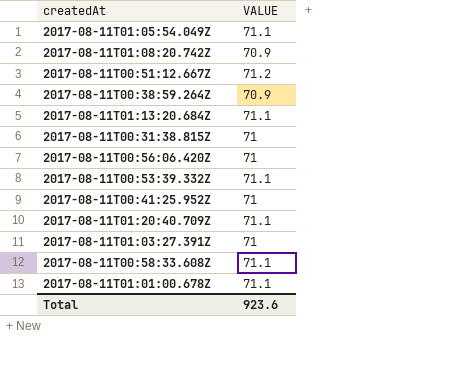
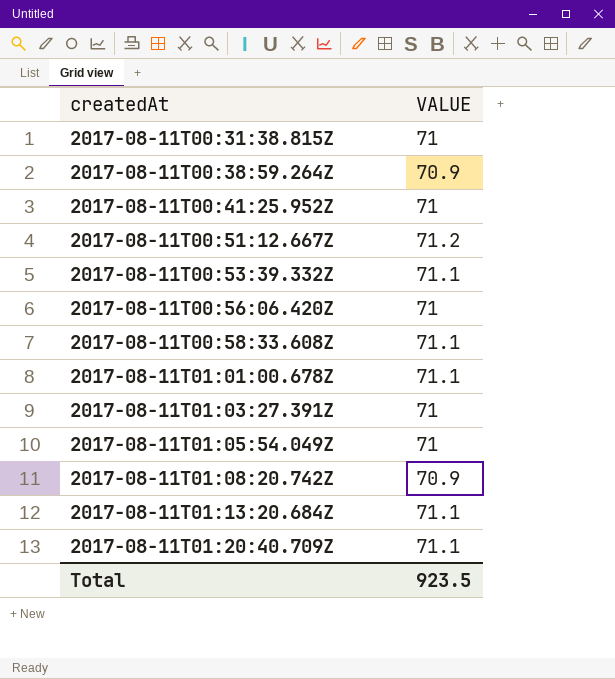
row order: none -> createdAt ascending
2017-08-11T01:05:54.049Z | VALUE: 71.1 -> 71
Total | VALUE: 923.6 -> 923.5

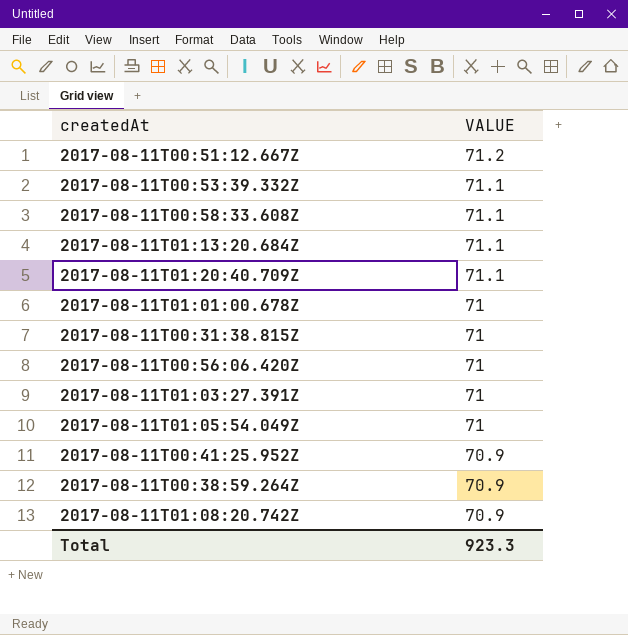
row order: createdAt ascending -> VALUE descending
2017-08-11T01:01:00.678Z | VALUE: 71.1 -> 71
2017-08-11T00:41:25.952Z | VALUE: 71 -> 70.9
Total | VALUE: 923.5 -> 923.3

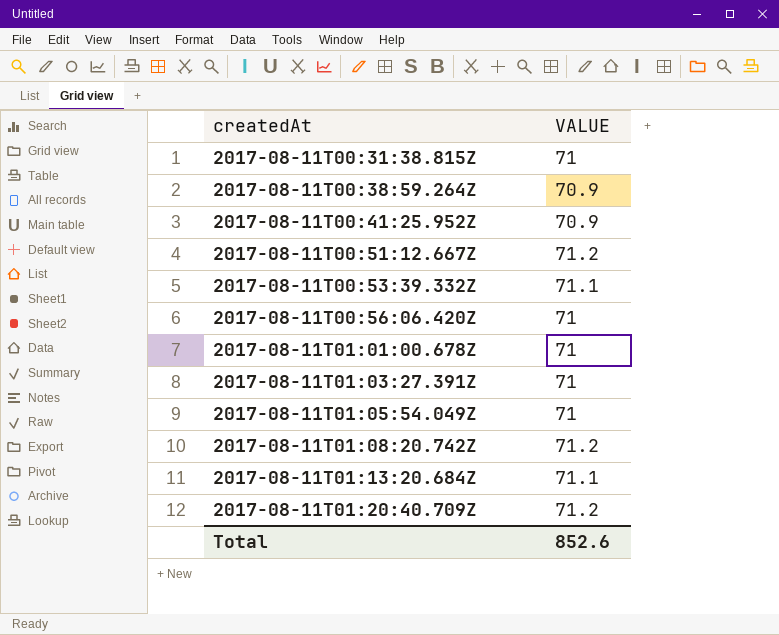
row order: VALUE descending -> createdAt ascending
row 2017-08-11T00:58:33.608Z: 71.1 -> none
2017-08-11T01:08:20.742Z | VALUE: 70.9 -> 71.2
2017-08-11T01:20:40.709Z | VALUE: 71.1 -> 71.2
Total | VALUE: 923.3 -> 852.6

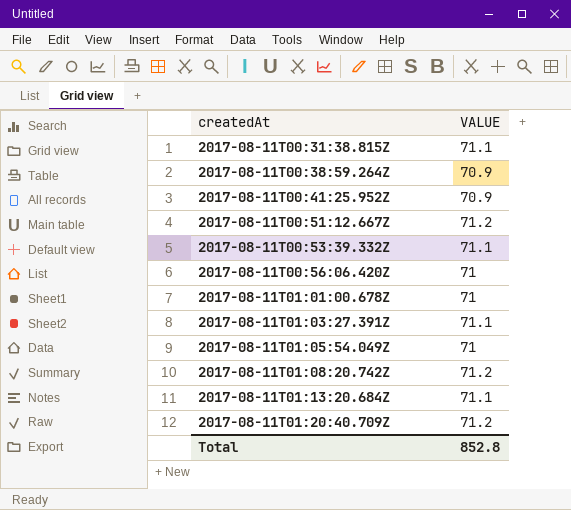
2017-08-11T00:31:38.815Z | VALUE: 71 -> 71.1
2017-08-11T01:03:27.391Z | VALUE: 71 -> 71.1
Total | VALUE: 852.6 -> 852.8

